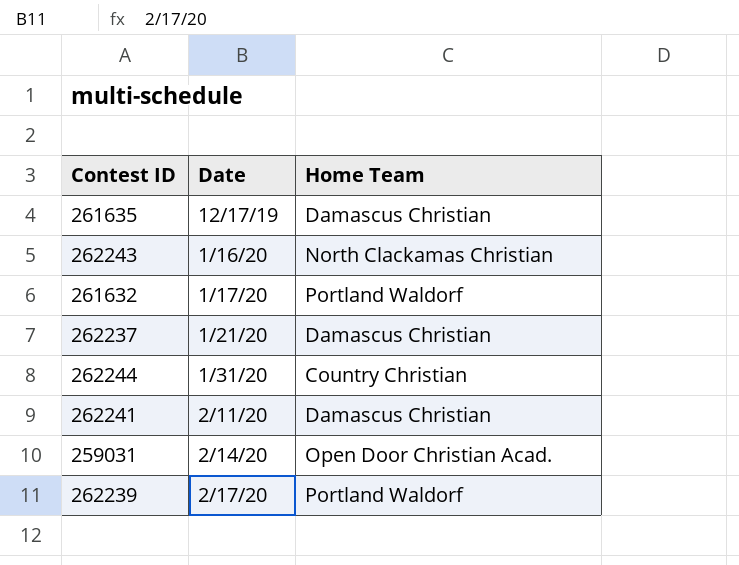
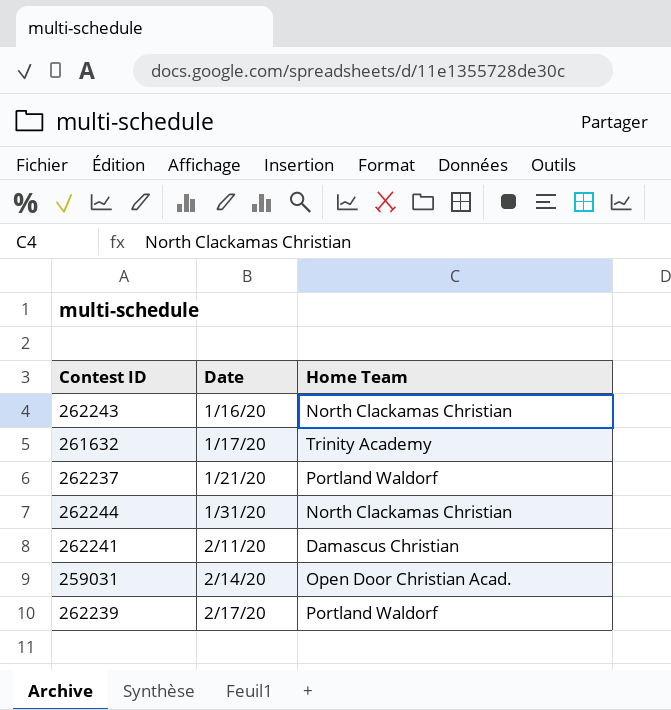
row 261635: 12/17/19 | Damascus Christian -> none
261632 | Home Team: Portland Waldorf -> Trinity Academy
262237 | Home Team: Damascus Christian -> Portland Waldorf
262244 | Home Team: Country Christian -> North Clackamas Christian

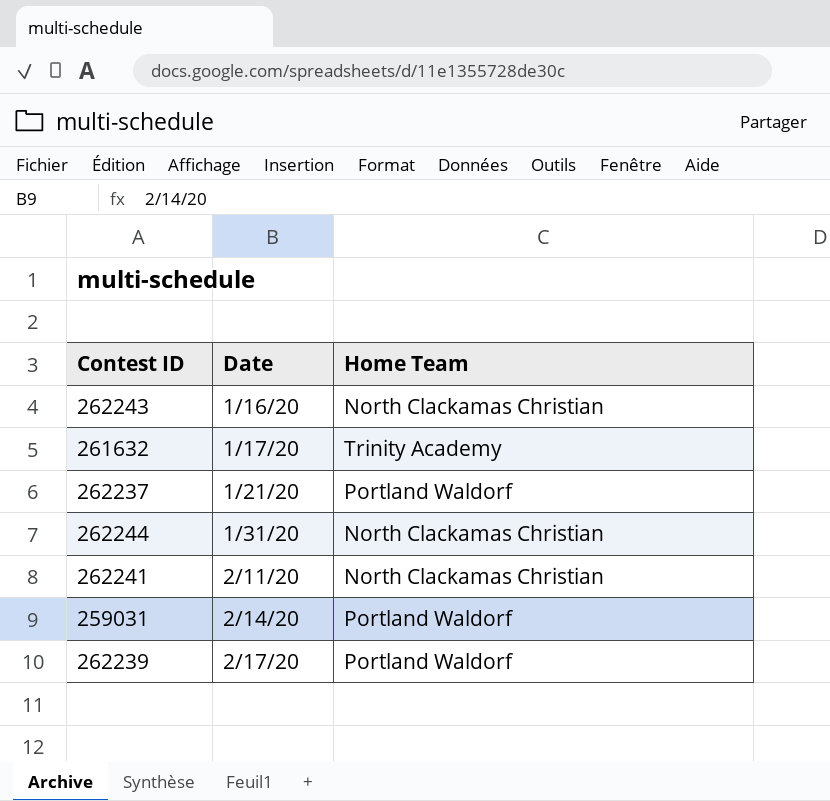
262241 | Home Team: Damascus Christian -> North Clackamas Christian
259031 | Home Team: Open Door Christian Acad. -> Portland Waldorf

